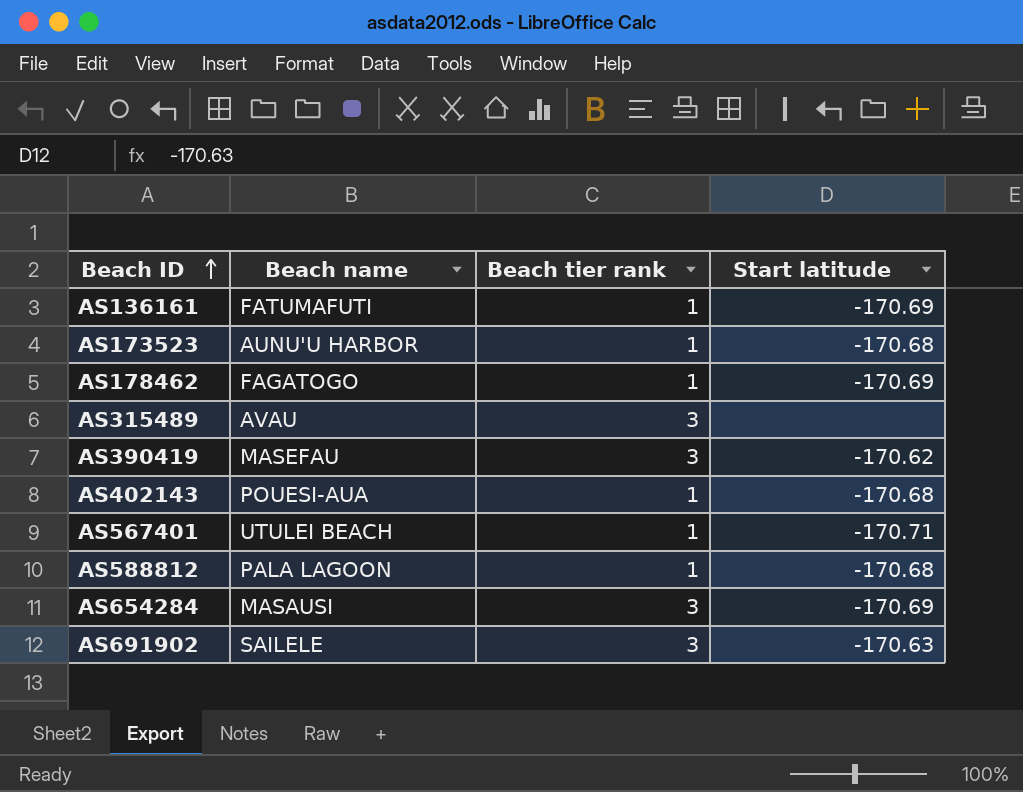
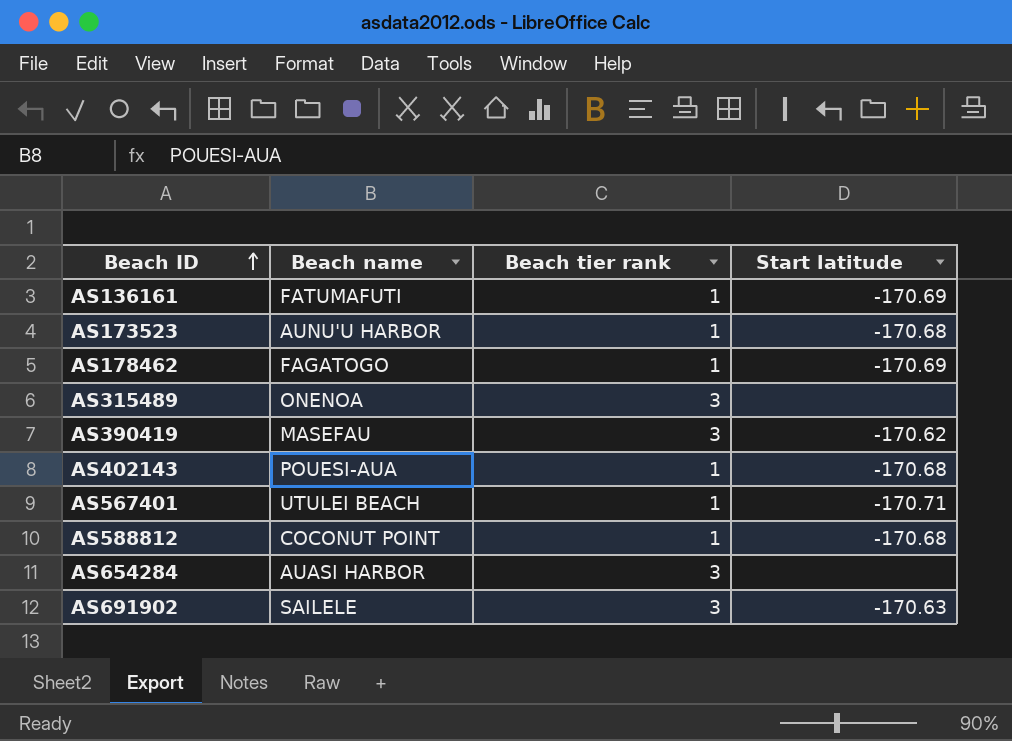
AS315489 | Beach name: AVAU -> ONENOA
AS588812 | Beach name: PALA LAGOON -> COCONUT POINT
AS654284 | Beach name: MASAUSI -> AUASI HARBOR
AS654284 | Start latitude: -170.69 -> none

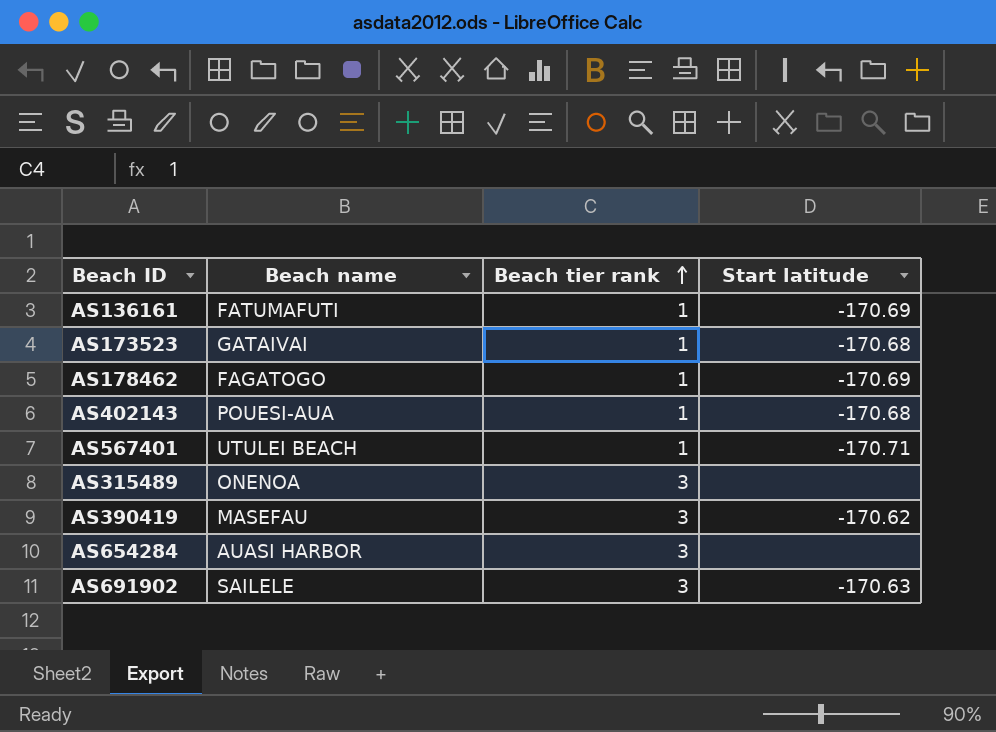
row order: Beach ID ascending -> Beach tier rank ascending
row AS588812: COCONUT POINT | 1 | -170.68 -> none
AS173523 | Beach name: AUNU'U HARBOR -> GATAIVAI

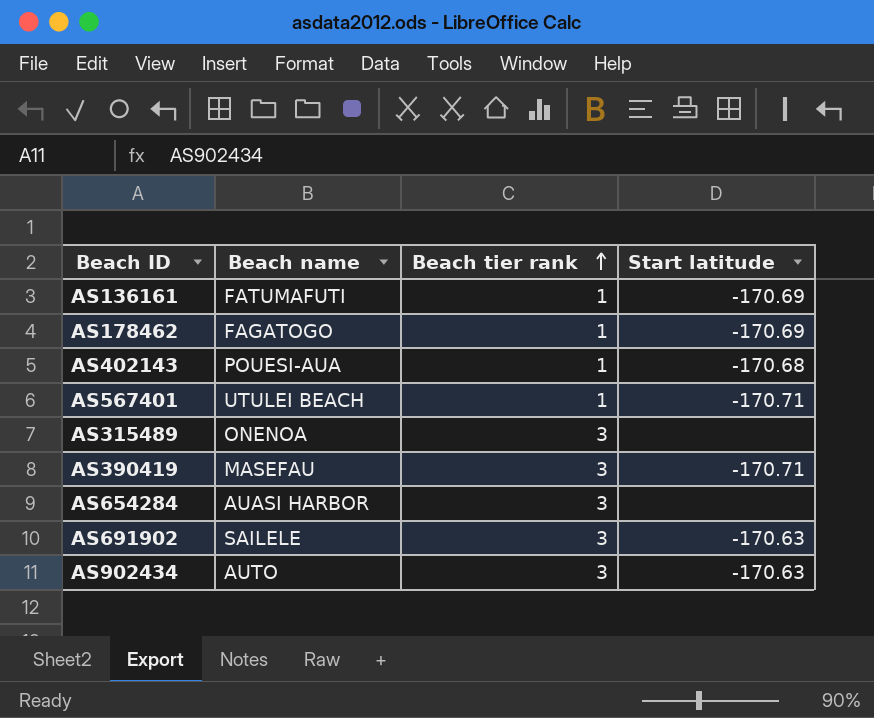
row AS173523: GATAIVAI | 1 | -170.68 -> none
AS390419 | Start latitude: -170.62 -> -170.71
row AS902434: none -> AUTO | 3 | -170.63

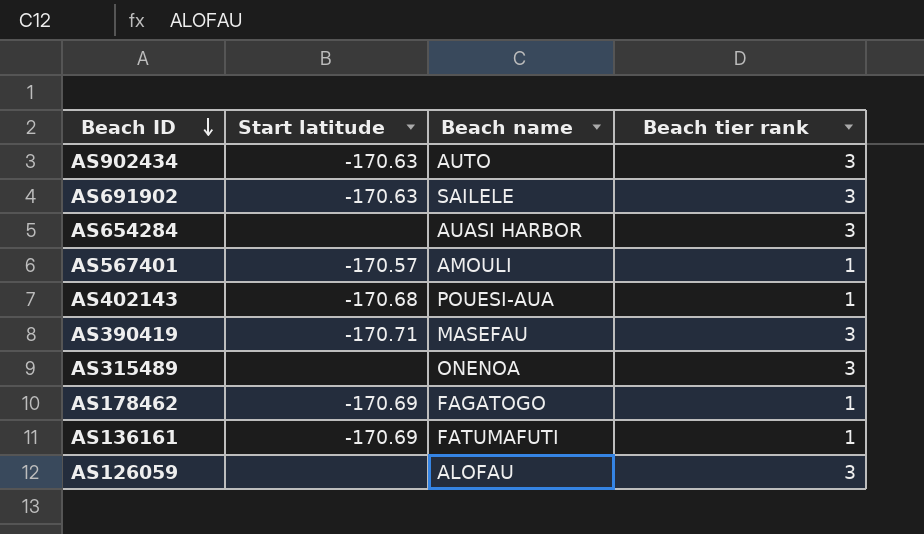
row order: Beach tier rank ascending -> Beach ID descending
column Start latitude | position: 4 -> 2
AS567401 | Start latitude: -170.71 -> -170.57
AS567401 | Beach name: UTULEI BEACH -> AMOULI
row AS126059: none -> none | ALOFAU | 3

